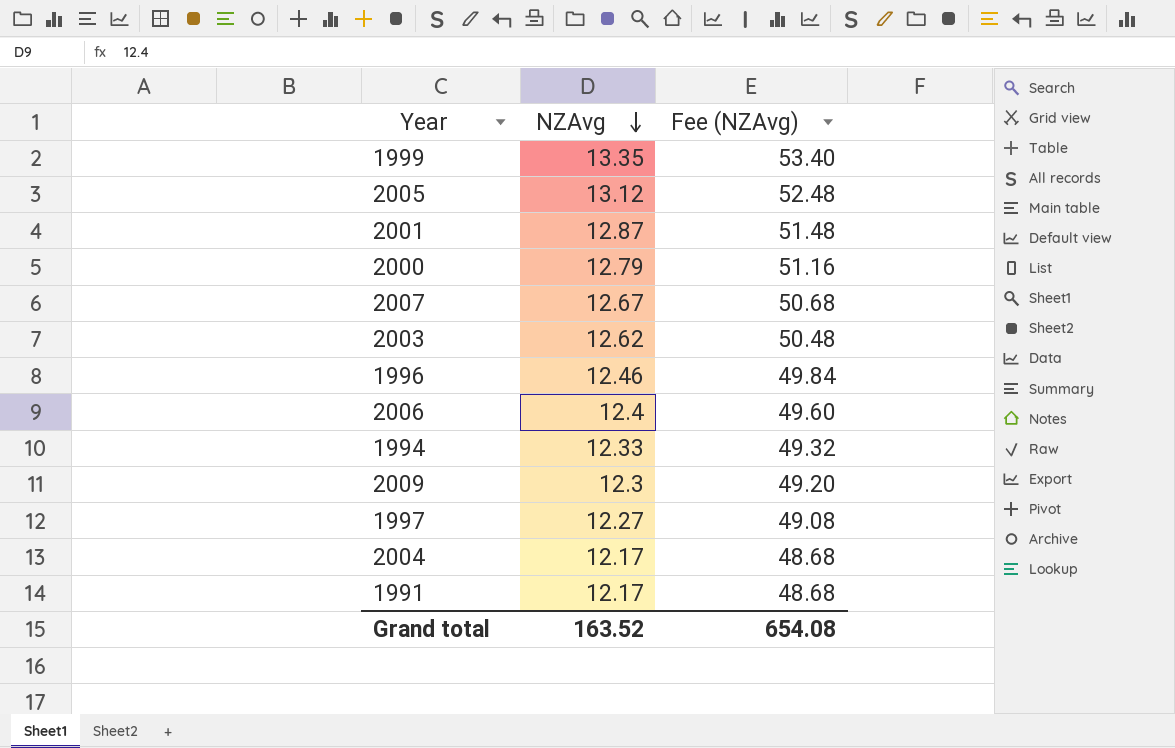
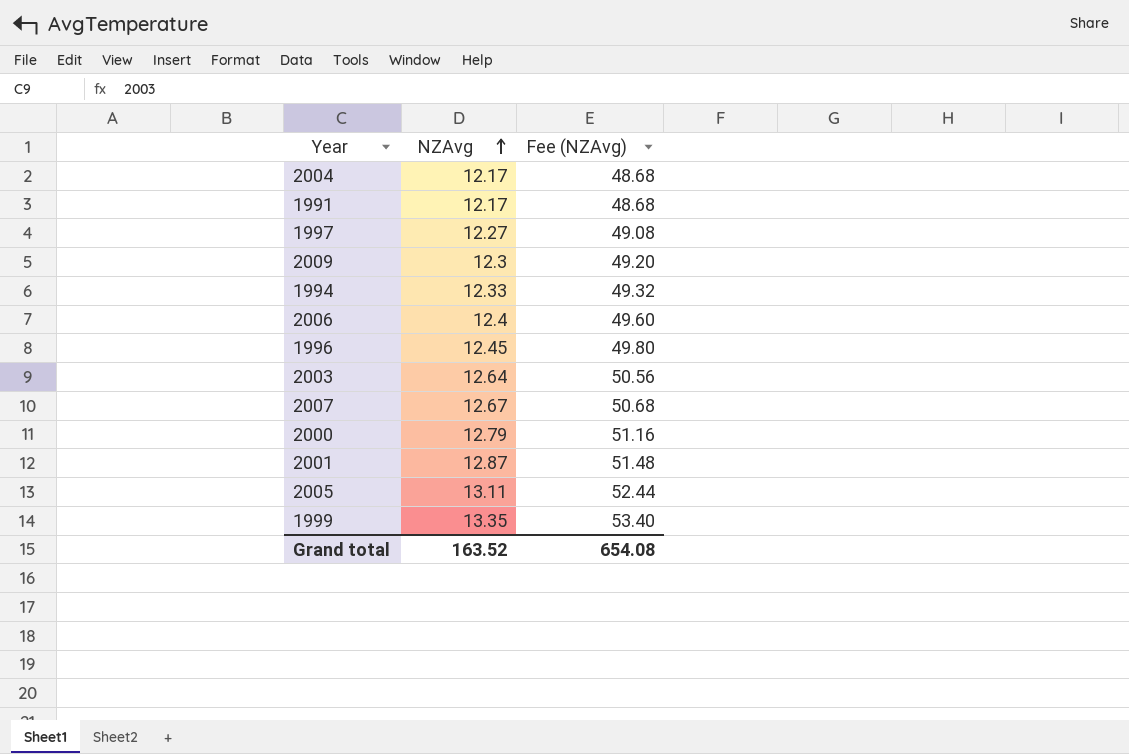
row order: NZAvg descending -> NZAvg ascending
1996 | NZAvg: 12.46 -> 12.45
1996 | Fee (NZAvg): 49.84 -> 49.80
2003 | NZAvg: 12.62 -> 12.64
2003 | Fee (NZAvg): 50.48 -> 50.56
2005 | NZAvg: 13.12 -> 13.11
2005 | Fee (NZAvg): 52.48 -> 52.44

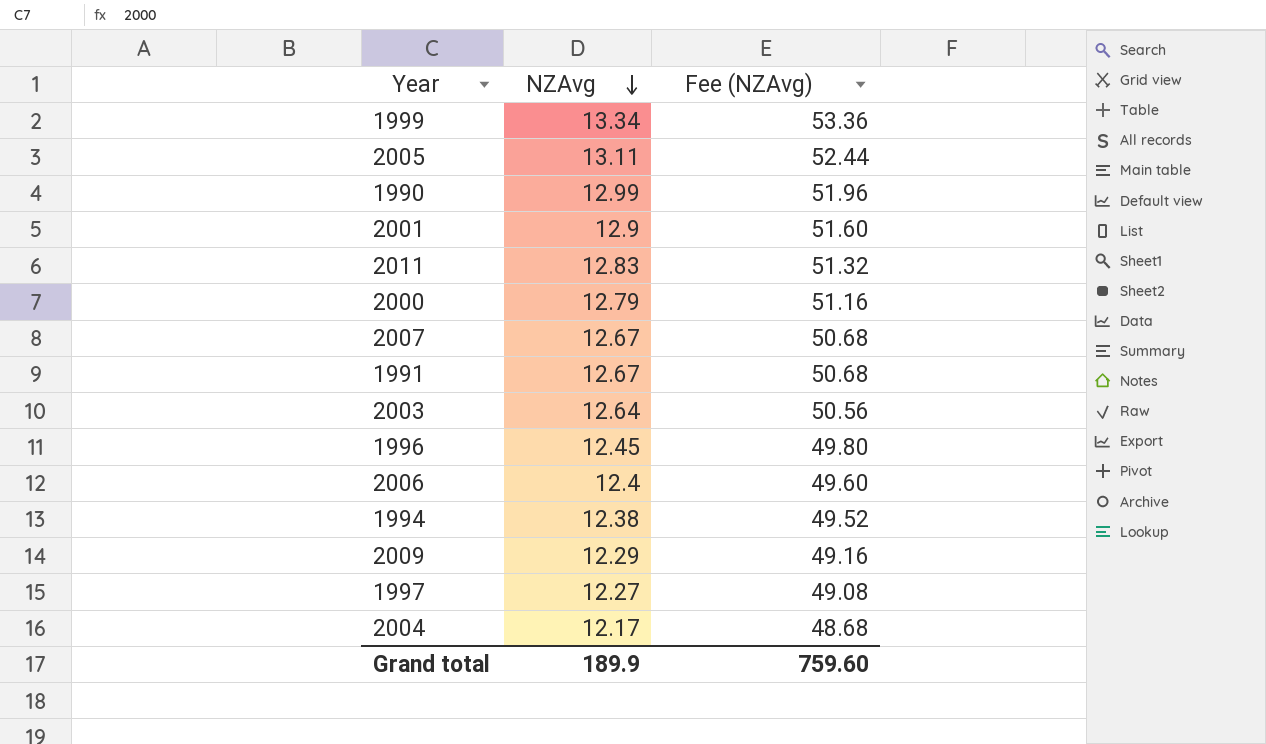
row order: NZAvg ascending -> NZAvg descending
1999 | NZAvg: 13.35 -> 13.34
1999 | Fee (NZAvg): 53.40 -> 53.36
row 1990: none -> 12.99 | 51.96
2001 | NZAvg: 12.87 -> 12.9
2001 | Fee (NZAvg): 51.48 -> 51.60
row 2011: none -> 12.83 | 51.32
1991 | NZAvg: 12.17 -> 12.67
1991 | Fee (NZAvg): 48.68 -> 50.68
1994 | NZAvg: 12.33 -> 12.38
1994 | Fee (NZAvg): 49.32 -> 49.52
2009 | NZAvg: 12.3 -> 12.29
2009 | Fee (NZAvg): 49.20 -> 49.16
Grand total | NZAvg: 163.52 -> 189.9
Grand total | Fee (NZAvg): 654.08 -> 759.60

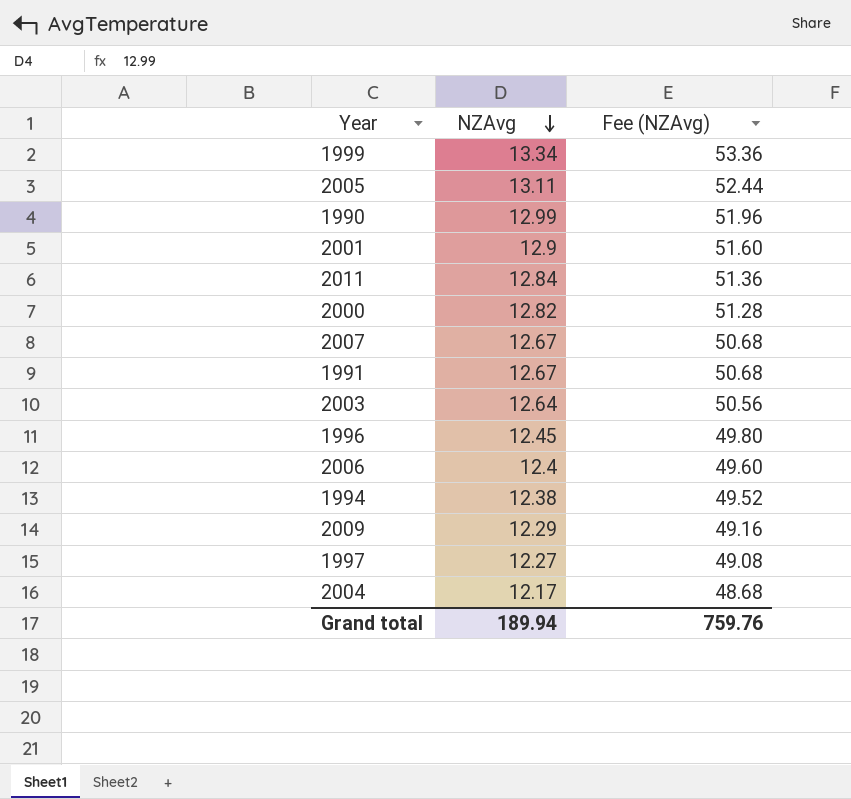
2011 | NZAvg: 12.83 -> 12.84
2011 | Fee (NZAvg): 51.32 -> 51.36
2000 | NZAvg: 12.79 -> 12.82
2000 | Fee (NZAvg): 51.16 -> 51.28
Grand total | NZAvg: 189.9 -> 189.94
Grand total | Fee (NZAvg): 759.60 -> 759.76

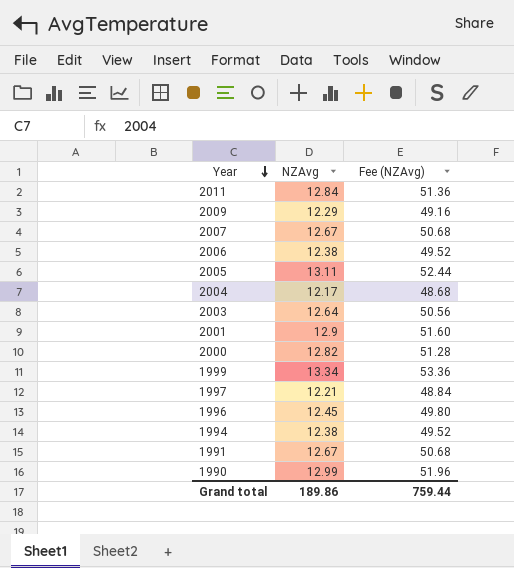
row order: NZAvg descending -> Year descending
2006 | NZAvg: 12.4 -> 12.38
2006 | Fee (NZAvg): 49.60 -> 49.52
1997 | NZAvg: 12.27 -> 12.21
1997 | Fee (NZAvg): 49.08 -> 48.84
Grand total | NZAvg: 189.94 -> 189.86
Grand total | Fee (NZAvg): 759.76 -> 759.44

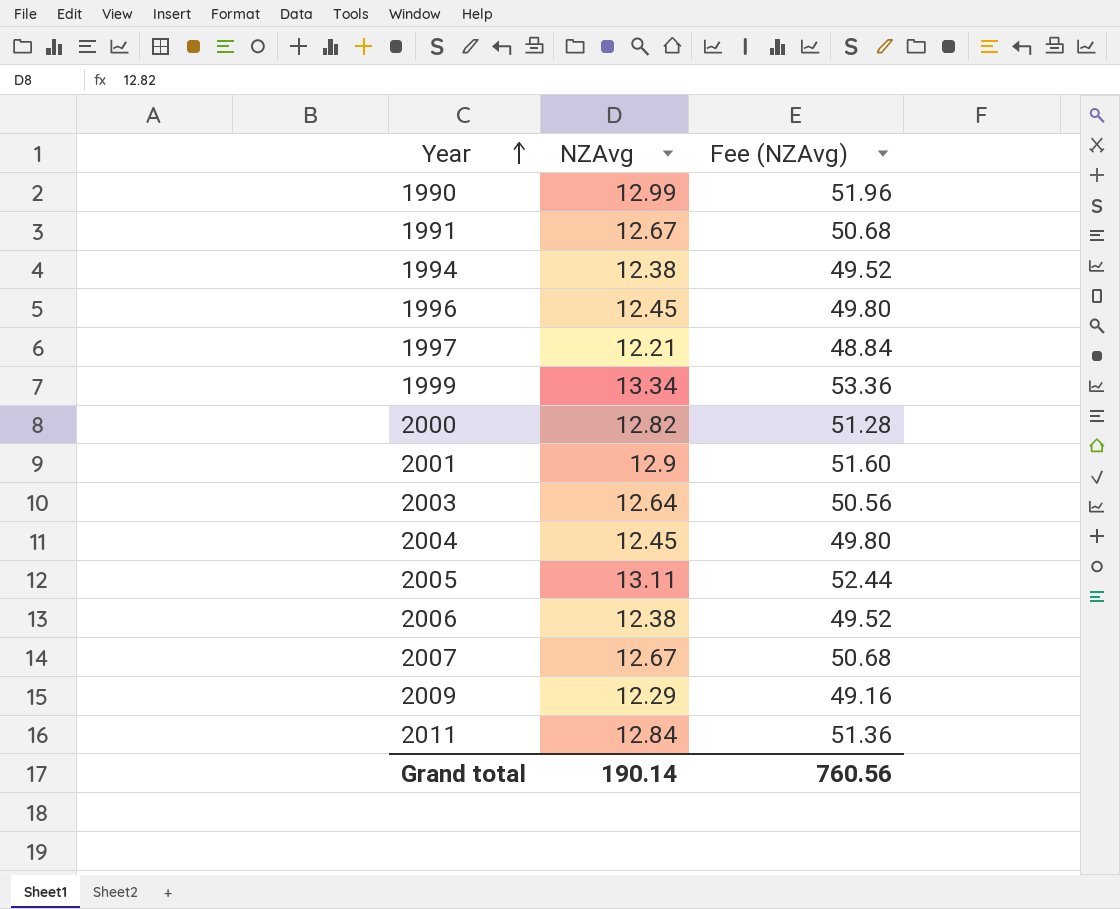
row order: Year descending -> Year ascending
2004 | NZAvg: 12.17 -> 12.45
2004 | Fee (NZAvg): 48.68 -> 49.80
Grand total | NZAvg: 189.86 -> 190.14
Grand total | Fee (NZAvg): 759.44 -> 760.56

